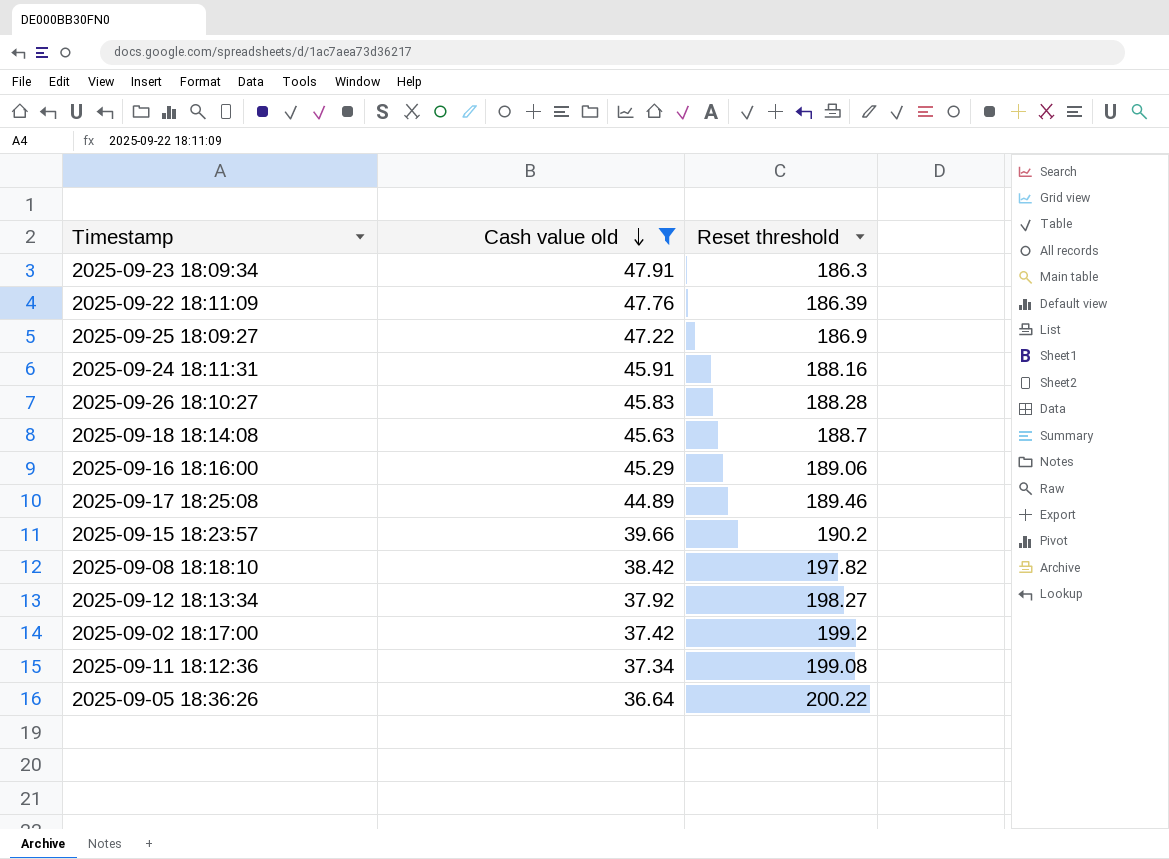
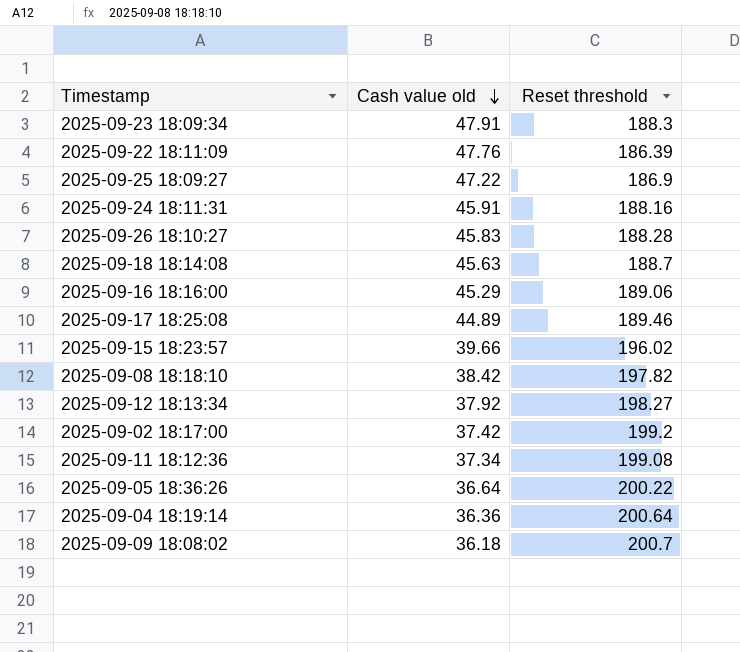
filter: Cash value old >= 36.64 -> none
2025-09-23 18:09:34 | Reset threshold: 186.3 -> 188.3
2025-09-15 18:23:57 | Reset threshold: 190.2 -> 196.02

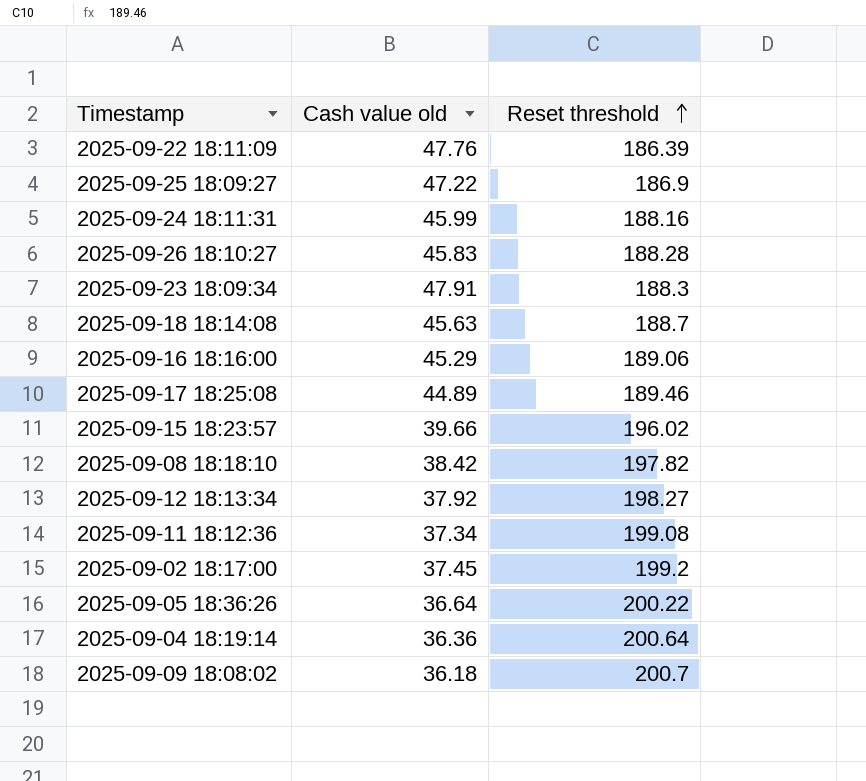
row order: Cash value old descending -> Reset threshold ascending
2025-09-24 18:11:31 | Cash value old: 45.91 -> 45.99
2025-09-02 18:17:00 | Cash value old: 37.42 -> 37.45

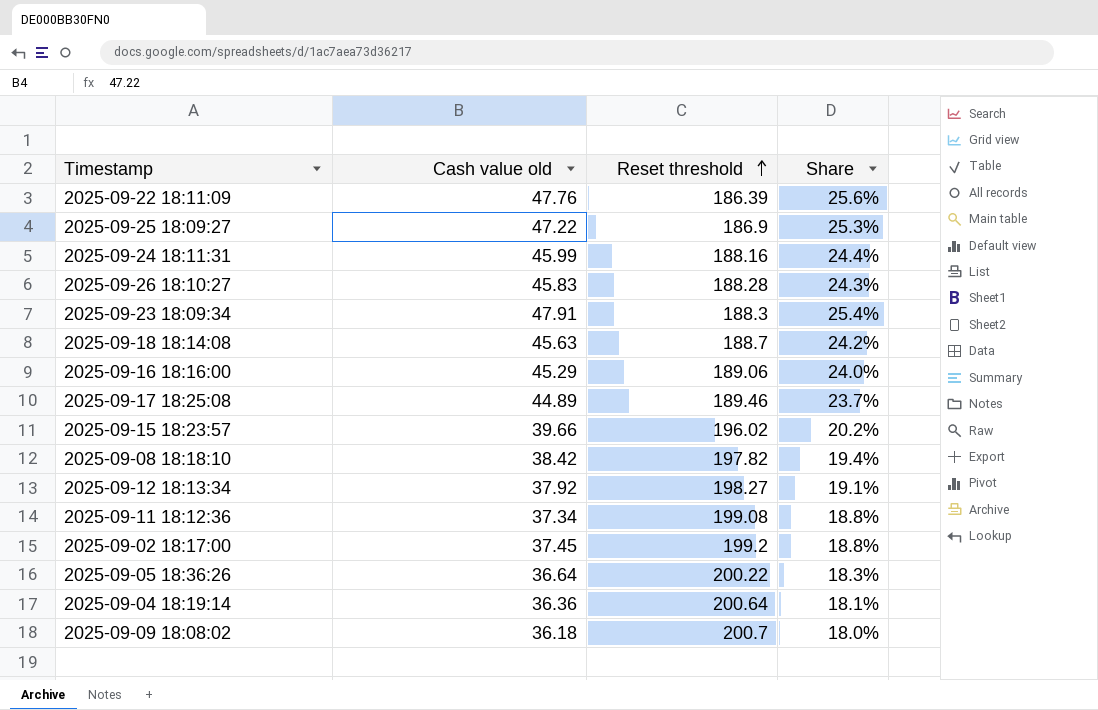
column Share | formula: none -> [Cash value old] / [Reset threshold]

